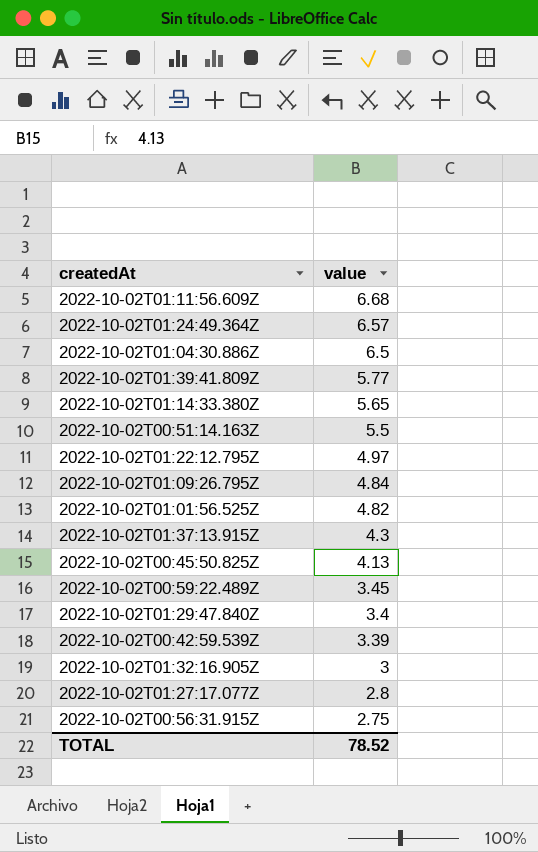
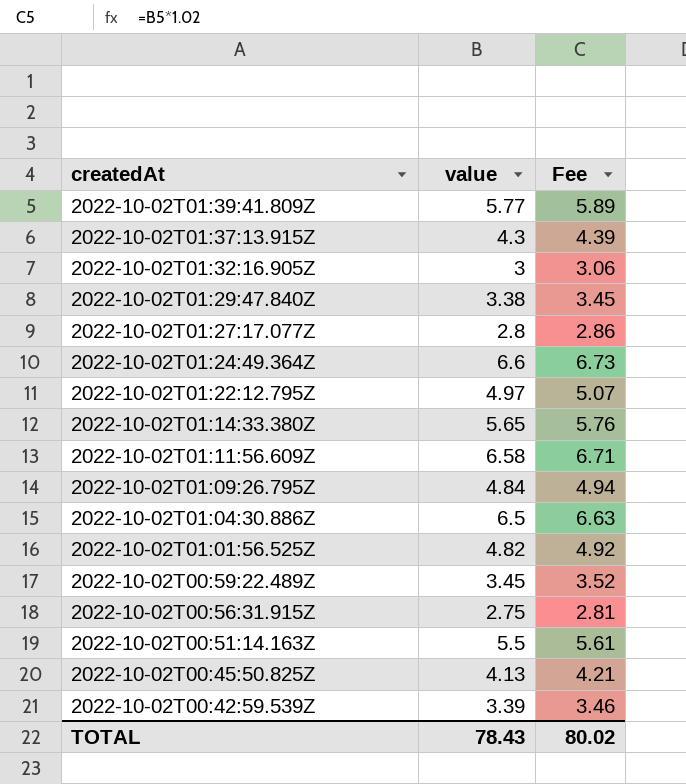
row order: value descending -> createdAt descending
column Fee | formula: none -> [value] * 1.02
2022-10-02T01:29:47.840Z | value: 3.4 -> 3.38
2022-10-02T01:24:49.364Z | value: 6.57 -> 6.6
2022-10-02T01:11:56.609Z | value: 6.68 -> 6.58
TOTAL | value: 78.52 -> 78.43

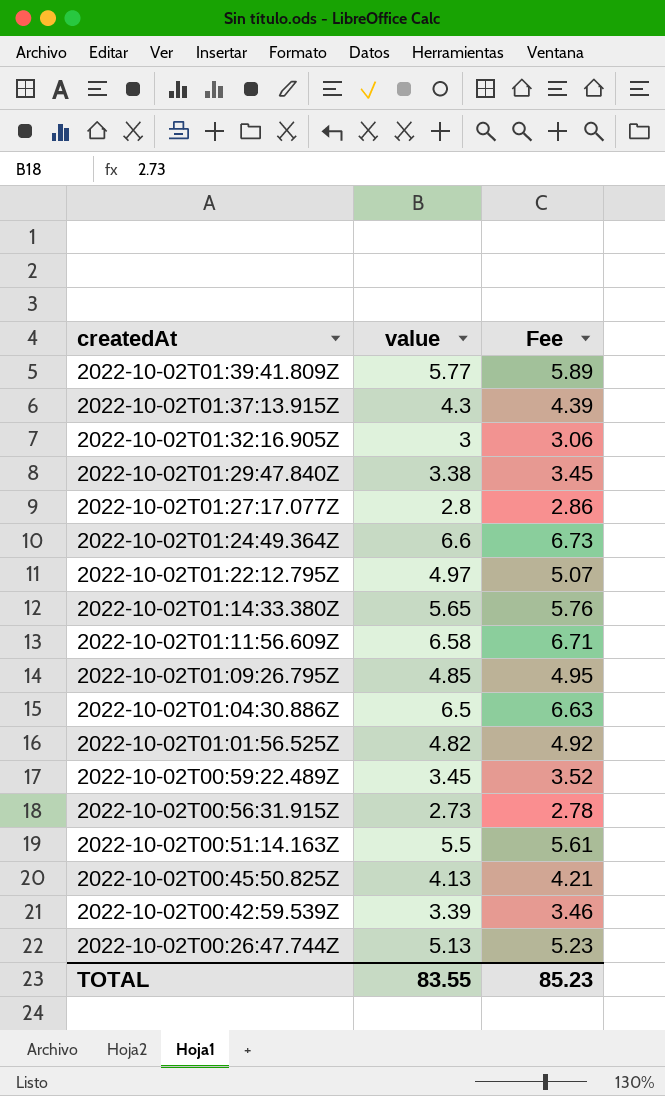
2022-10-02T01:09:26.795Z | value: 4.84 -> 4.85
2022-10-02T01:09:26.795Z | Fee: 4.94 -> 4.95
2022-10-02T00:56:31.915Z | value: 2.75 -> 2.73
2022-10-02T00:56:31.915Z | Fee: 2.81 -> 2.78
row 2022-10-02T00:26:47.744Z: none -> 5.13 | 5.23
TOTAL | value: 78.43 -> 83.55
TOTAL | Fee: 80.02 -> 85.23

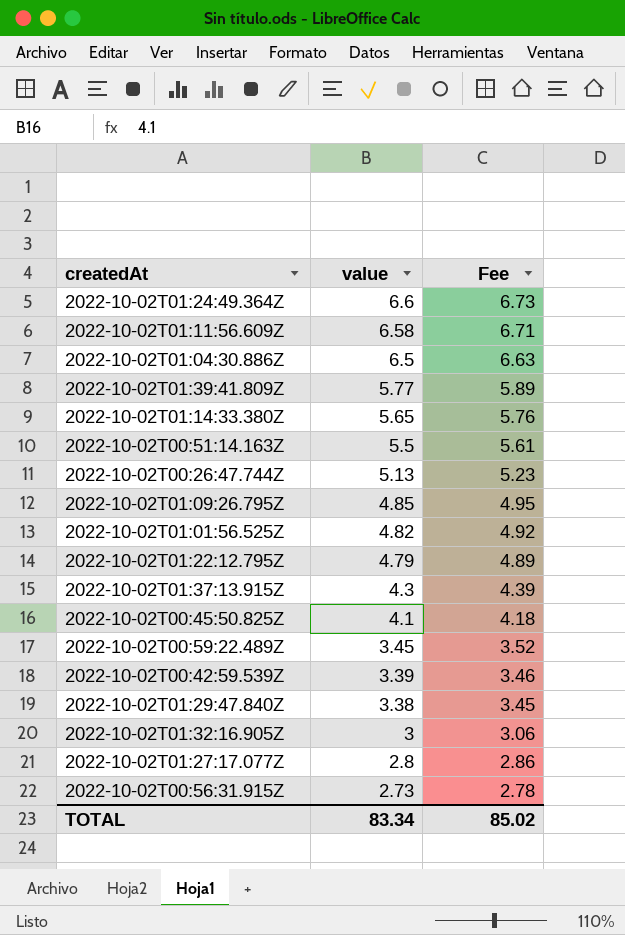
row order: createdAt descending -> value descending
2022-10-02T01:22:12.795Z | value: 4.97 -> 4.79
2022-10-02T01:22:12.795Z | Fee: 5.07 -> 4.89
2022-10-02T00:45:50.825Z | value: 4.13 -> 4.1
2022-10-02T00:45:50.825Z | Fee: 4.21 -> 4.18
TOTAL | value: 83.55 -> 83.34
TOTAL | Fee: 85.23 -> 85.02

